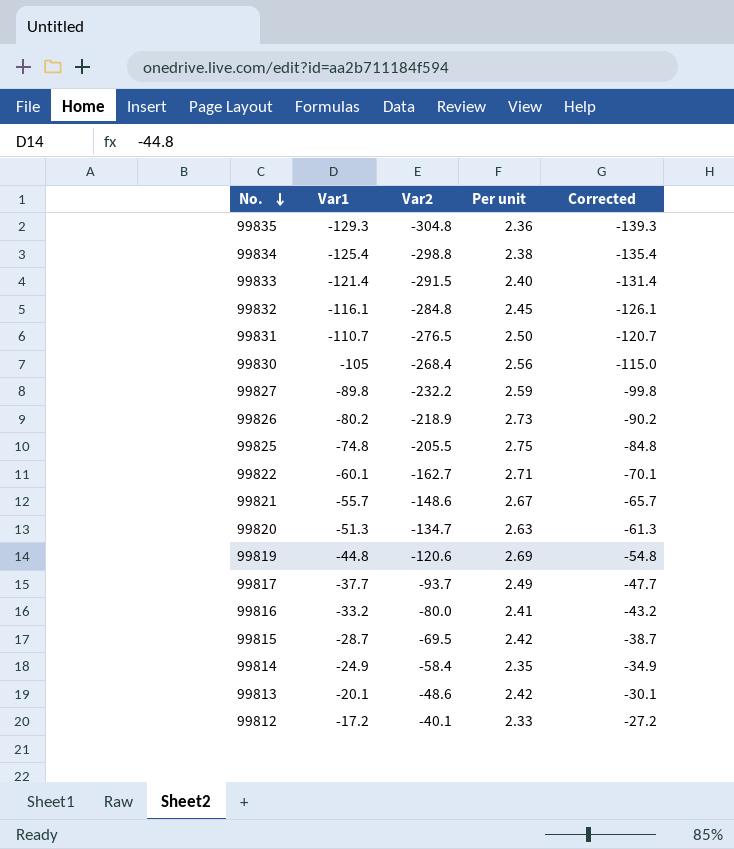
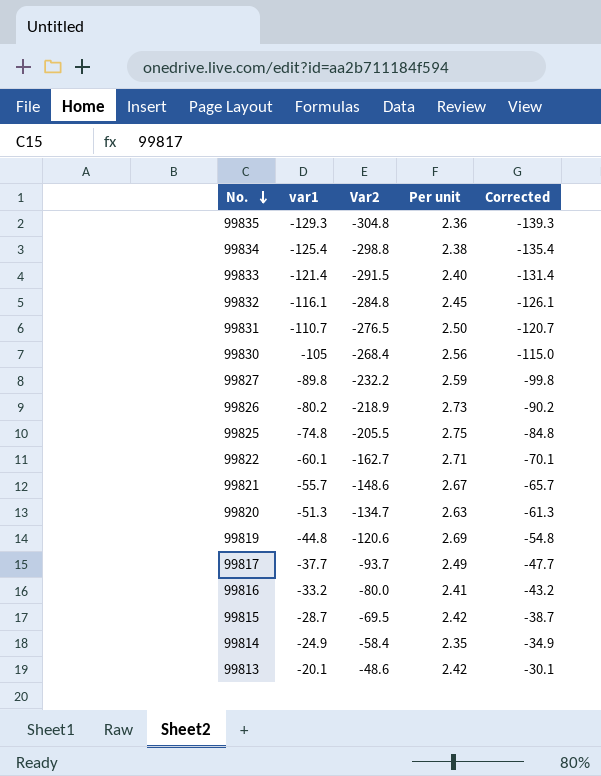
column name: Var1 -> var1
row 99812: -17.2 | -40.1 | 2.33 | -27.2 -> none

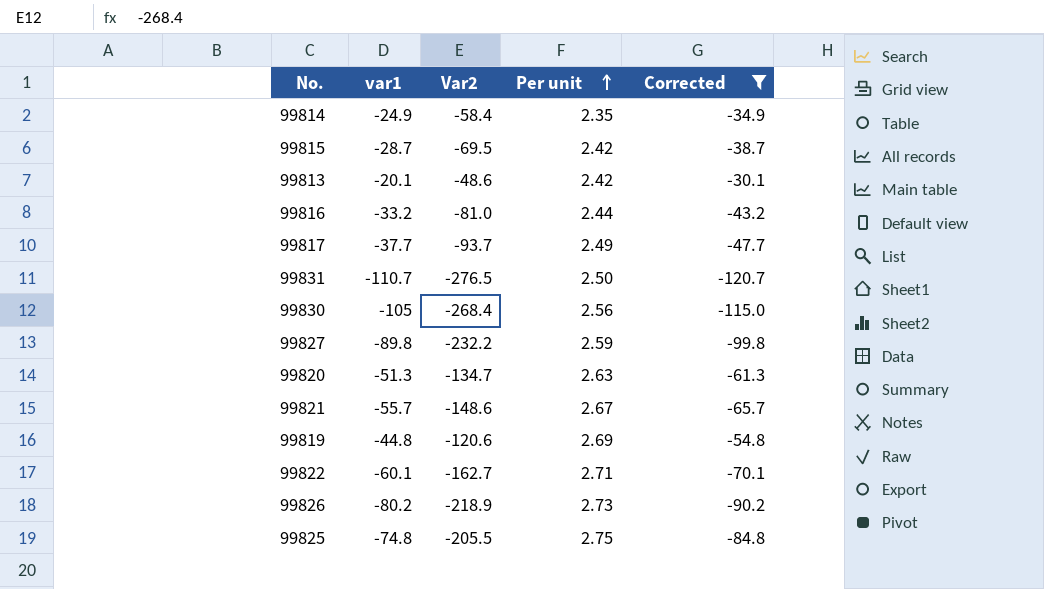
filter: none -> Corrected >= -120.7
row order: No. descending -> Per unit ascending
99816 | Var2: -80.0 -> -81.0
99816 | Per unit: 2.41 -> 2.44

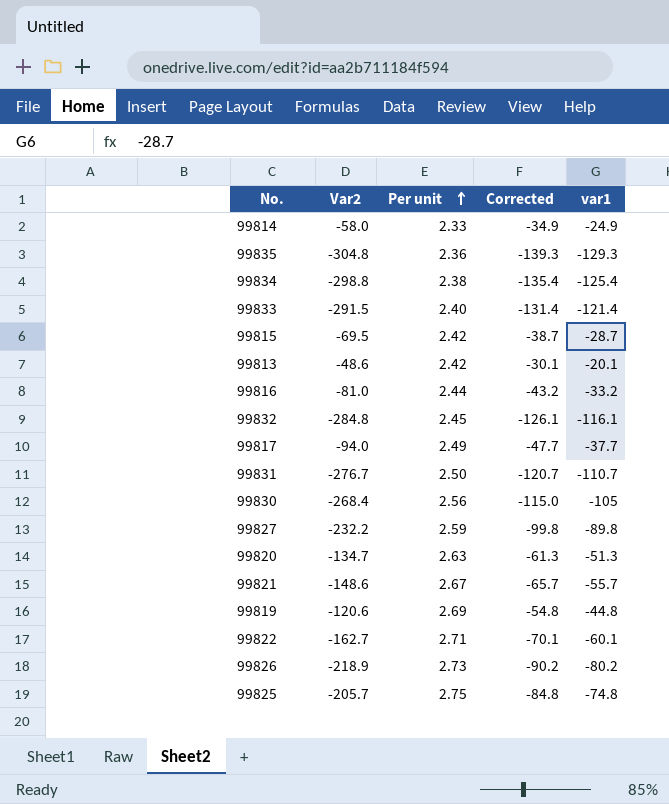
filter: Corrected >= -120.7 -> none
column var1 | position: 2 -> 5
99814 | Var2: -58.4 -> -58.0
99814 | Per unit: 2.35 -> 2.33
99817 | Var2: -93.7 -> -94.0
99831 | Var2: -276.5 -> -276.7
99825 | Var2: -205.5 -> -205.7

